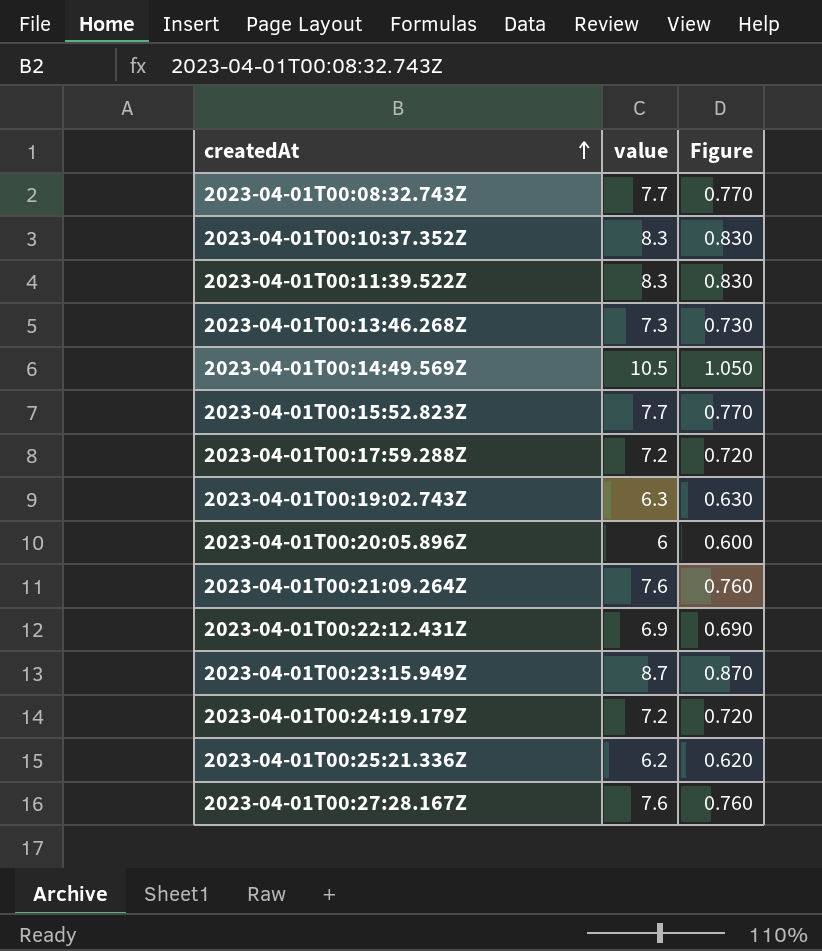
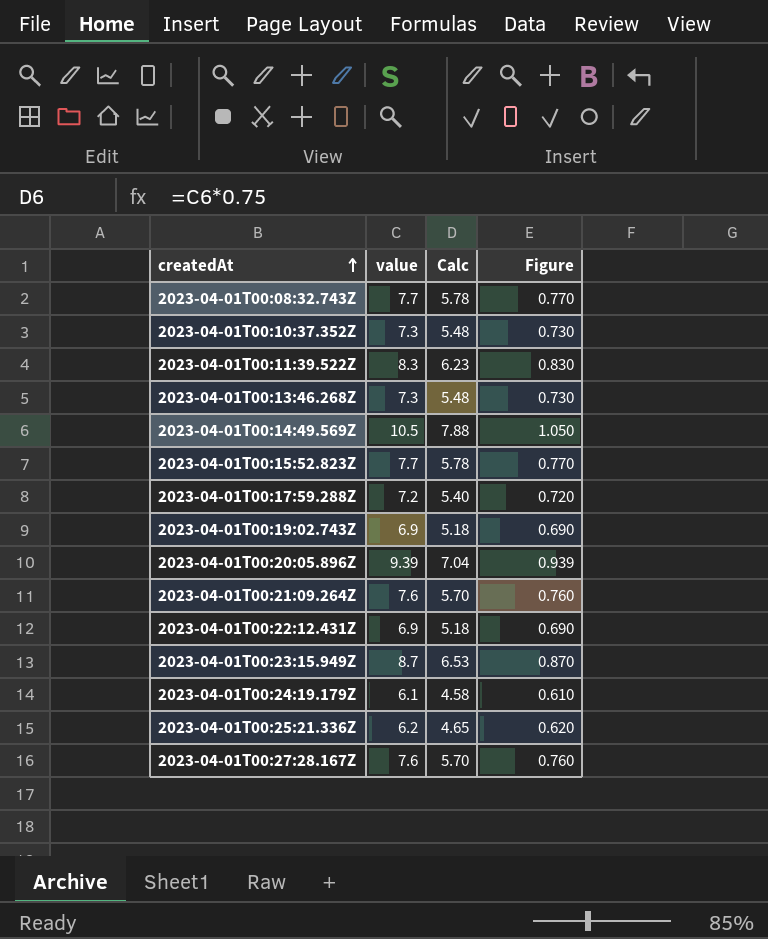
column Calc | formula: none -> [value] * 0.75
2023-04-01T00:10:37.352Z | value: 8.3 -> 7.3
2023-04-01T00:10:37.352Z | Figure: 0.830 -> 0.730
2023-04-01T00:19:02.743Z | value: 6.3 -> 6.9
2023-04-01T00:19:02.743Z | Figure: 0.630 -> 0.690
2023-04-01T00:20:05.896Z | value: 6 -> 9.39
2023-04-01T00:20:05.896Z | Figure: 0.600 -> 0.939
2023-04-01T00:24:19.179Z | value: 7.2 -> 6.1
2023-04-01T00:24:19.179Z | Figure: 0.720 -> 0.610

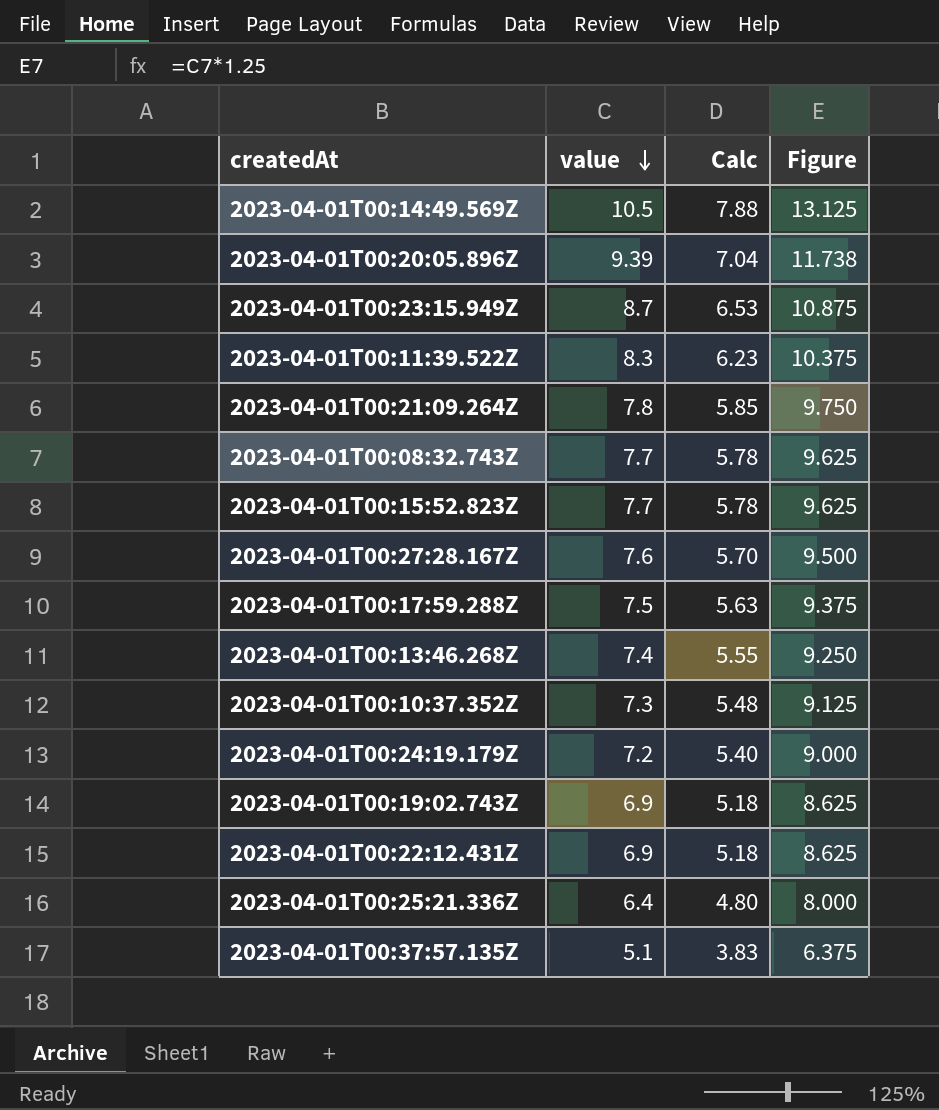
row order: createdAt ascending -> value descending
column Figure | formula: [value] * 0.1 -> [value] * 1.25
2023-04-01T00:21:09.264Z | value: 7.6 -> 7.8
2023-04-01T00:21:09.264Z | Calc: 5.70 -> 5.85
2023-04-01T00:17:59.288Z | value: 7.2 -> 7.5
2023-04-01T00:17:59.288Z | Calc: 5.40 -> 5.63
2023-04-01T00:13:46.268Z | value: 7.3 -> 7.4
2023-04-01T00:13:46.268Z | Calc: 5.48 -> 5.55
2023-04-01T00:24:19.179Z | value: 6.1 -> 7.2
2023-04-01T00:24:19.179Z | Calc: 4.58 -> 5.40
2023-04-01T00:25:21.336Z | value: 6.2 -> 6.4
2023-04-01T00:25:21.336Z | Calc: 4.65 -> 4.80
row 2023-04-01T00:37:57.135Z: none -> 5.1 | 3.83 | 6.375

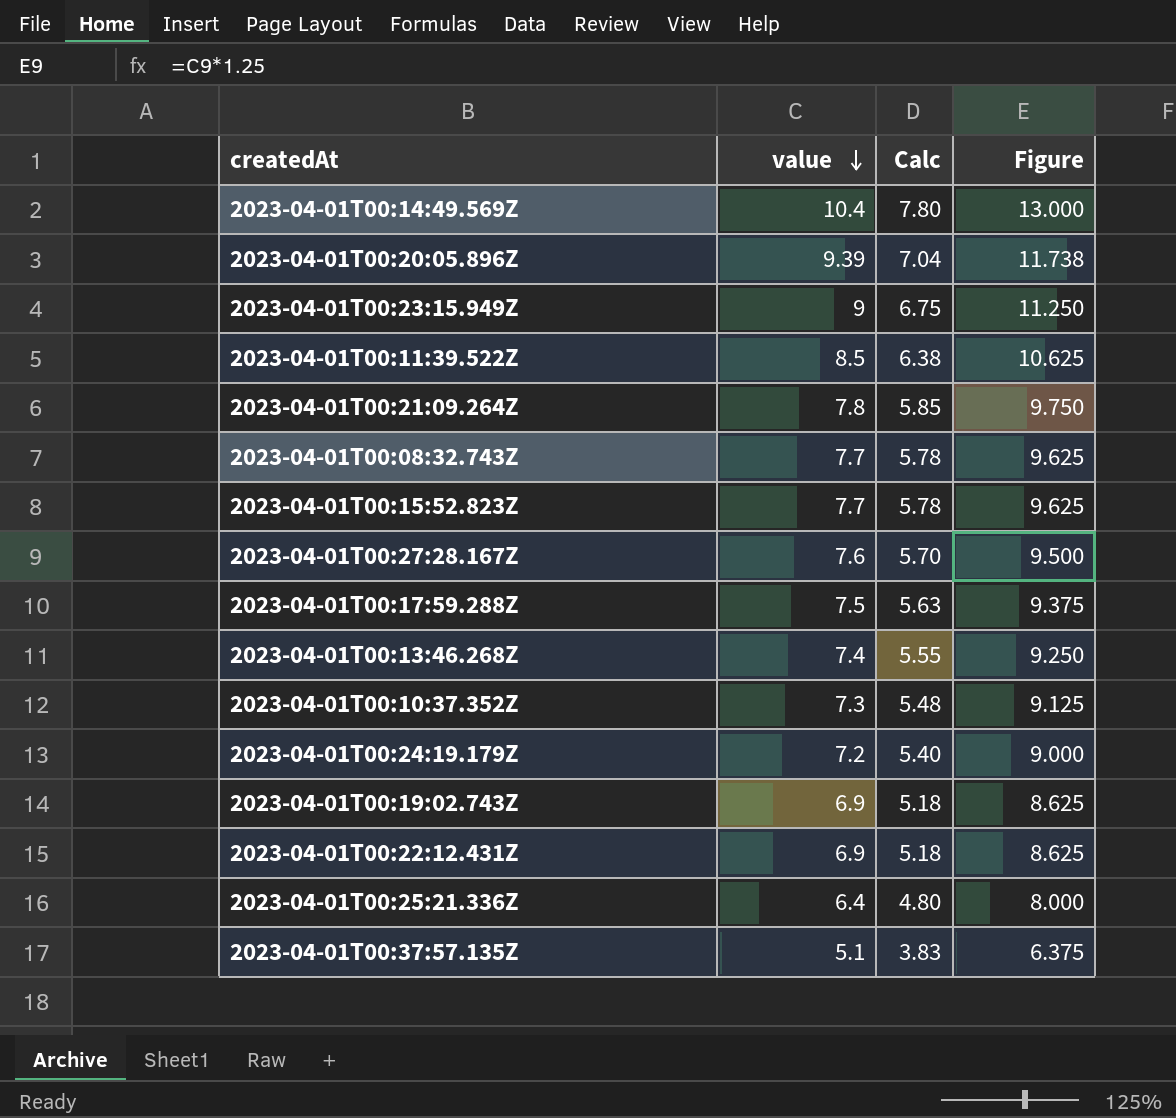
2023-04-01T00:14:49.569Z | value: 10.5 -> 10.4
2023-04-01T00:14:49.569Z | Calc: 7.88 -> 7.80
2023-04-01T00:14:49.569Z | Figure: 13.125 -> 13.000
2023-04-01T00:23:15.949Z | value: 8.7 -> 9
2023-04-01T00:23:15.949Z | Calc: 6.53 -> 6.75
2023-04-01T00:23:15.949Z | Figure: 10.875 -> 11.250
2023-04-01T00:11:39.522Z | value: 8.3 -> 8.5
2023-04-01T00:11:39.522Z | Calc: 6.23 -> 6.38
2023-04-01T00:11:39.522Z | Figure: 10.375 -> 10.625

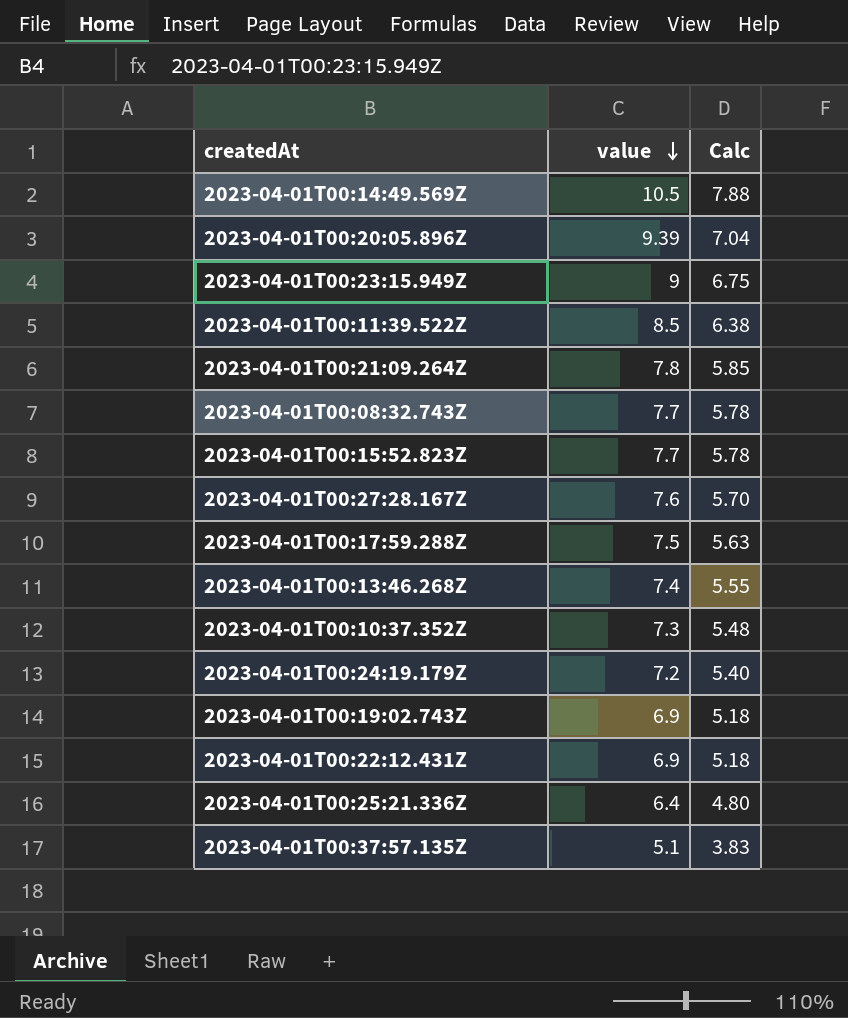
column Figure | formula: [value] * 1.25 -> none
2023-04-01T00:14:49.569Z | value: 10.4 -> 10.5
2023-04-01T00:14:49.569Z | Calc: 7.80 -> 7.88

